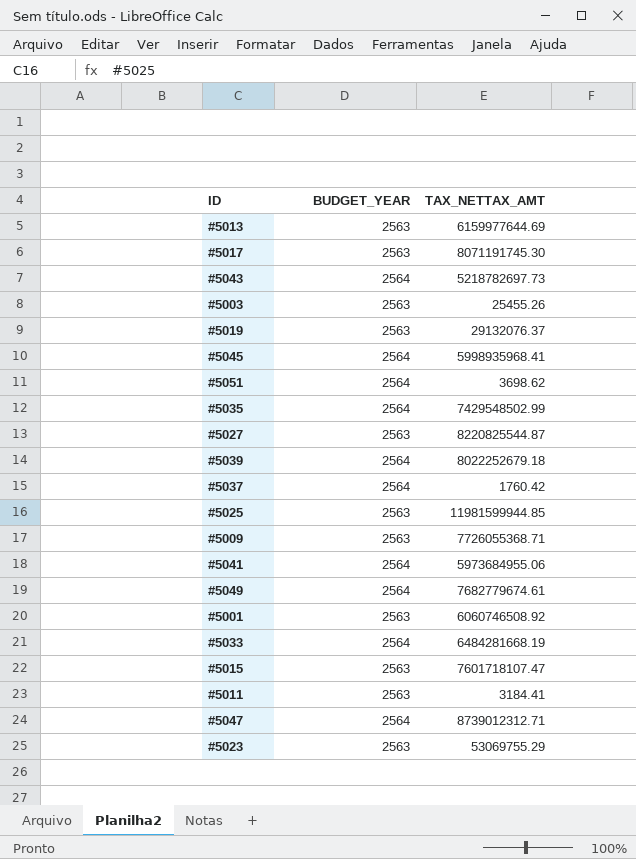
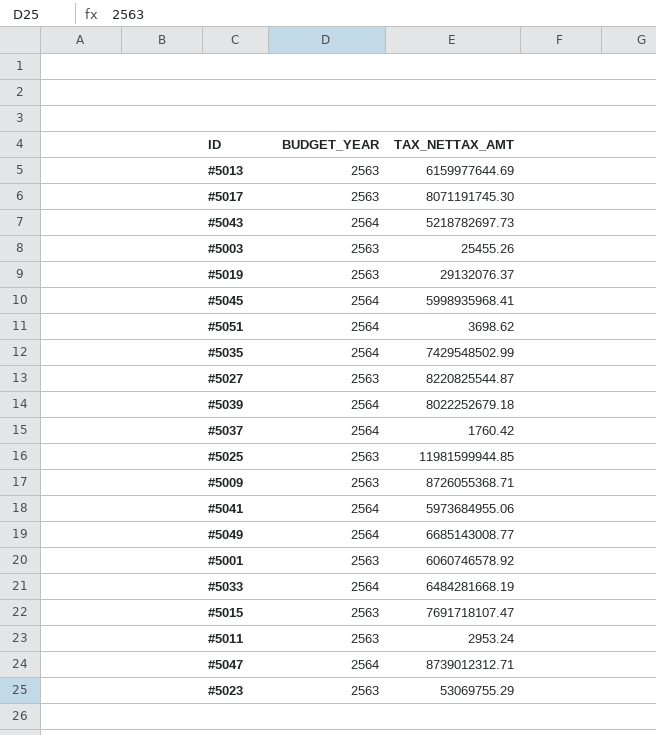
#5009 | TAX_NETTAX_AMT: 7726055368.71 -> 8726055368.71
#5049 | TAX_NETTAX_AMT: 7682779674.61 -> 6685143008.77
#5001 | TAX_NETTAX_AMT: 6060746508.92 -> 6060746578.92
#5015 | TAX_NETTAX_AMT: 7601718107.47 -> 7691718107.47
#5011 | TAX_NETTAX_AMT: 3184.41 -> 2953.24

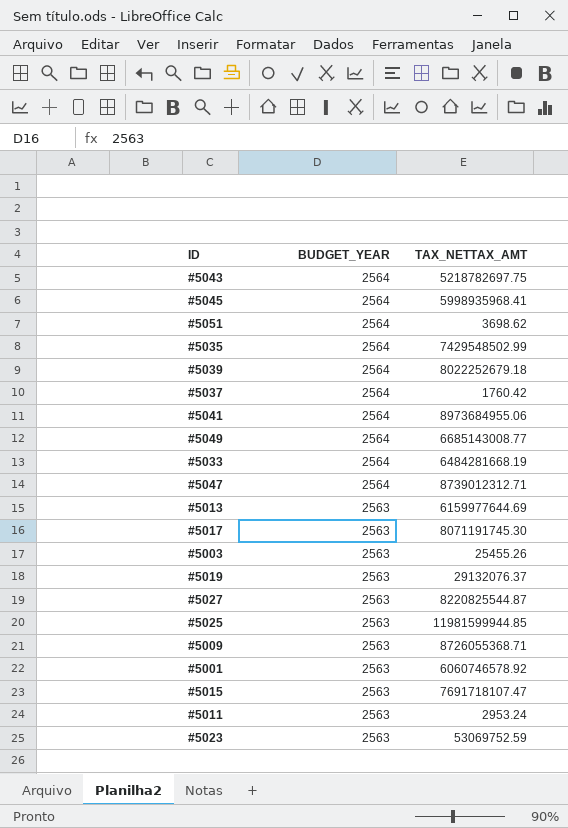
row order: none -> BUDGET_YEAR descending
#5043 | TAX_NETTAX_AMT: 5218782697.73 -> 5218782697.75
#5041 | TAX_NETTAX_AMT: 5973684955.06 -> 8973684955.06
#5023 | TAX_NETTAX_AMT: 53069755.29 -> 53069752.59

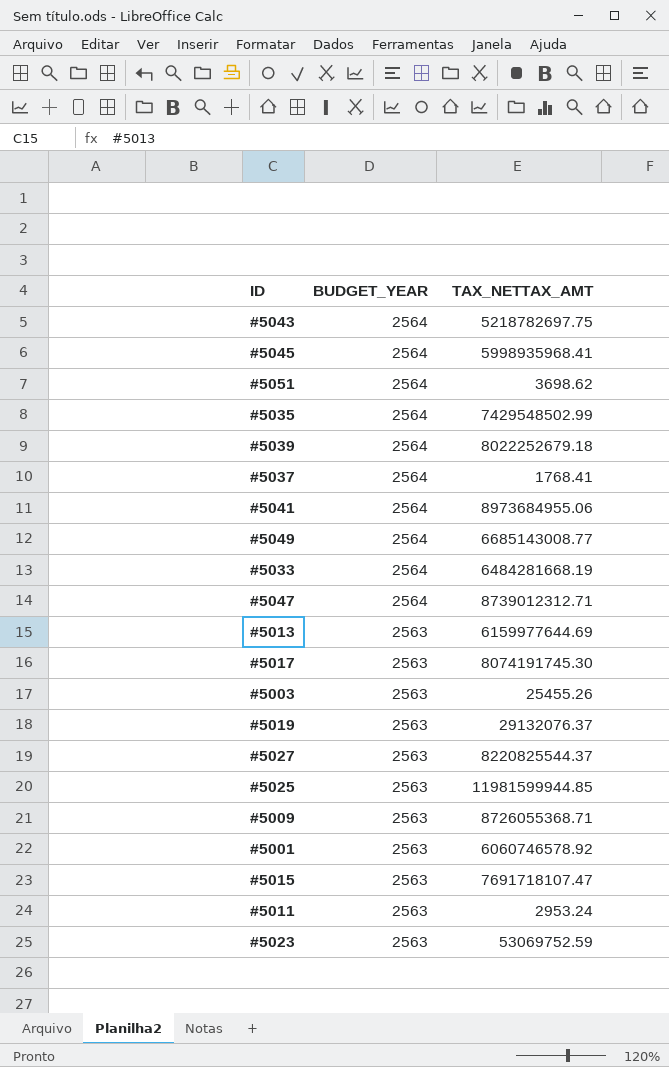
#5037 | TAX_NETTAX_AMT: 1760.42 -> 1768.41
#5017 | TAX_NETTAX_AMT: 8071191745.30 -> 8074191745.30
#5027 | TAX_NETTAX_AMT: 8220825544.87 -> 8220825544.37

